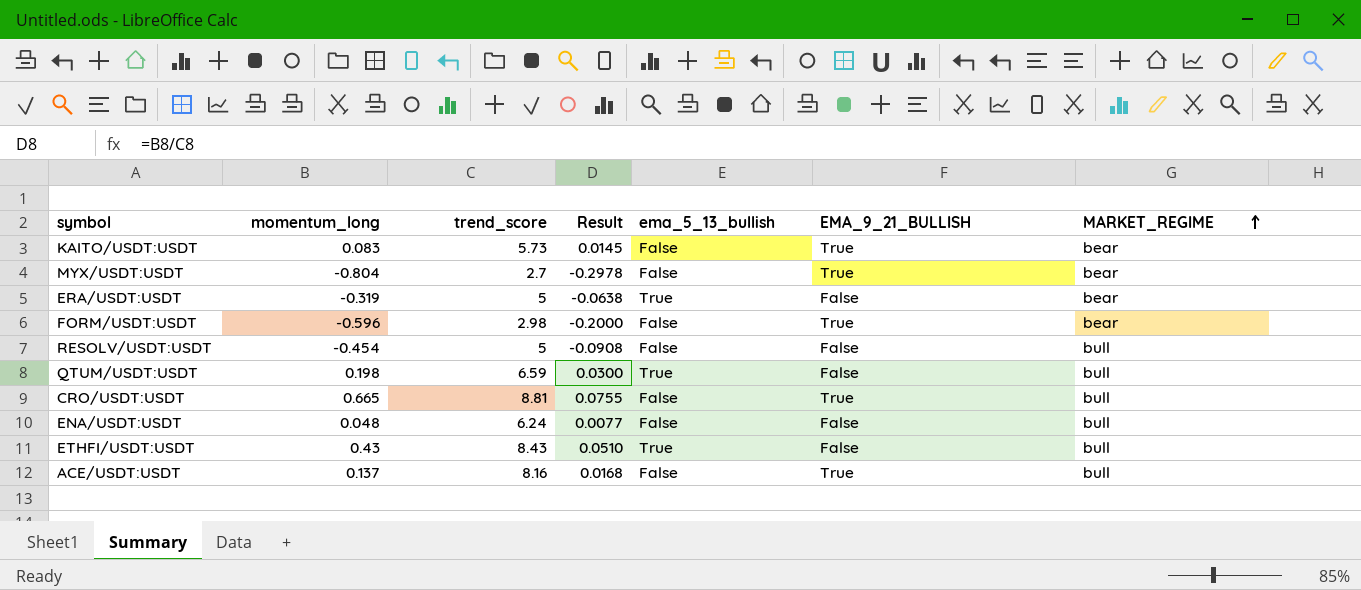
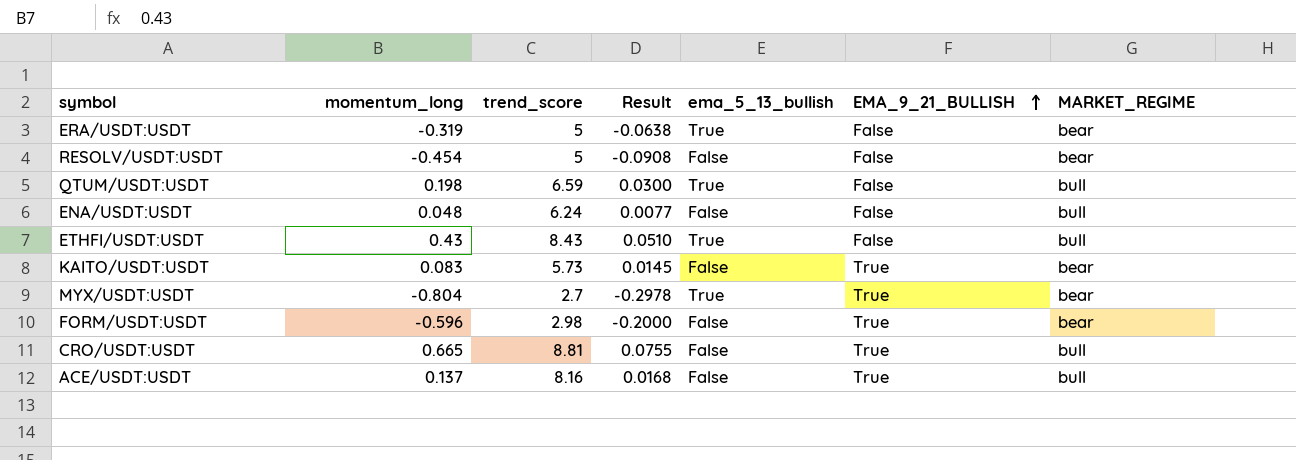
row order: MARKET_REGIME ascending -> EMA_9_21_BULLISH ascending
RESOLV/USDT:USDT | MARKET_REGIME: bull -> bear
MYX/USDT:USDT | ema_5_13_bullish: False -> True

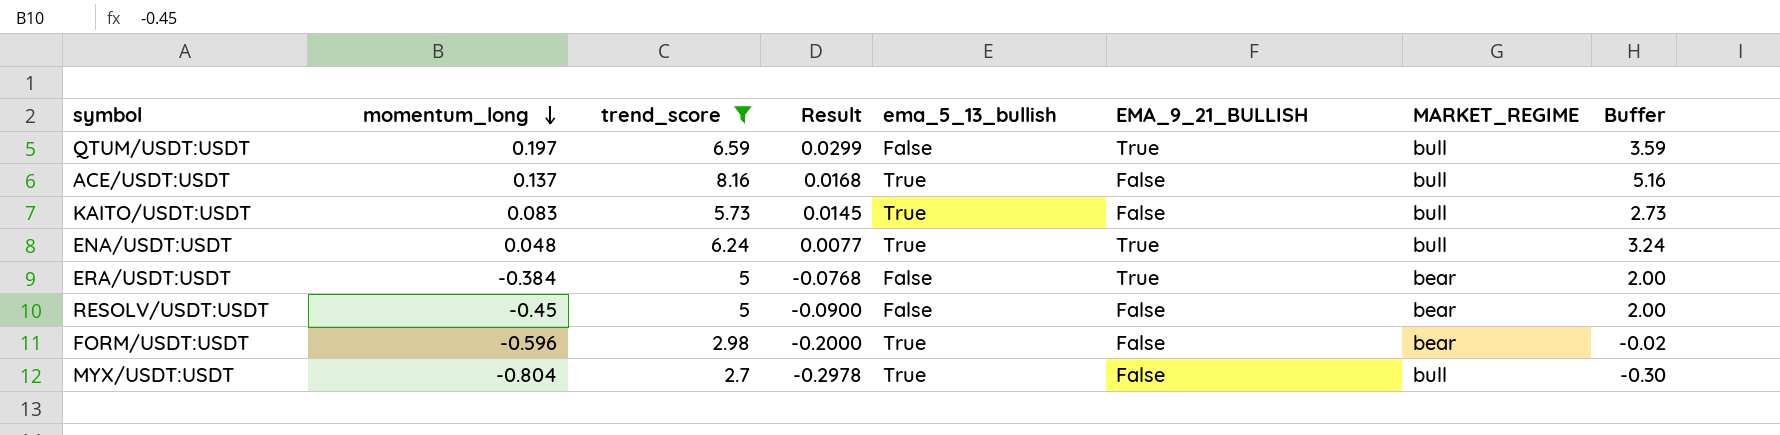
filter: none -> trend_score <= 8.16
row order: EMA_9_21_BULLISH ascending -> momentum_long descending
column Buffer | formula: none -> [trend_score] - 3
QTUM/USDT:USDT | momentum_long: 0.198 -> 0.197
QTUM/USDT:USDT | Result: 0.0300 -> 0.0299
QTUM/USDT:USDT | ema_5_13_bullish: True -> False
QTUM/USDT:USDT | EMA_9_21_BULLISH: False -> True
ACE/USDT:USDT | ema_5_13_bullish: False -> True
ACE/USDT:USDT | EMA_9_21_BULLISH: True -> False
KAITO/USDT:USDT | ema_5_13_bullish: False -> True
KAITO/USDT:USDT | EMA_9_21_BULLISH: True -> False
KAITO/USDT:USDT | MARKET_REGIME: bear -> bull
ENA/USDT:USDT | ema_5_13_bullish: False -> True
ENA/USDT:USDT | EMA_9_21_BULLISH: False -> True
ERA/USDT:USDT | momentum_long: -0.319 -> -0.384
ERA/USDT:USDT | Result: -0.0638 -> -0.0768
ERA/USDT:USDT | ema_5_13_bullish: True -> False
ERA/USDT:USDT | EMA_9_21_BULLISH: False -> True
RESOLV/USDT:USDT | momentum_long: -0.454 -> -0.45
RESOLV/USDT:USDT | Result: -0.0908 -> -0.0900
FORM/USDT:USDT | ema_5_13_bullish: False -> True
FORM/USDT:USDT | EMA_9_21_BULLISH: True -> False
MYX/USDT:USDT | EMA_9_21_BULLISH: True -> False
MYX/USDT:USDT | MARKET_REGIME: bear -> bull

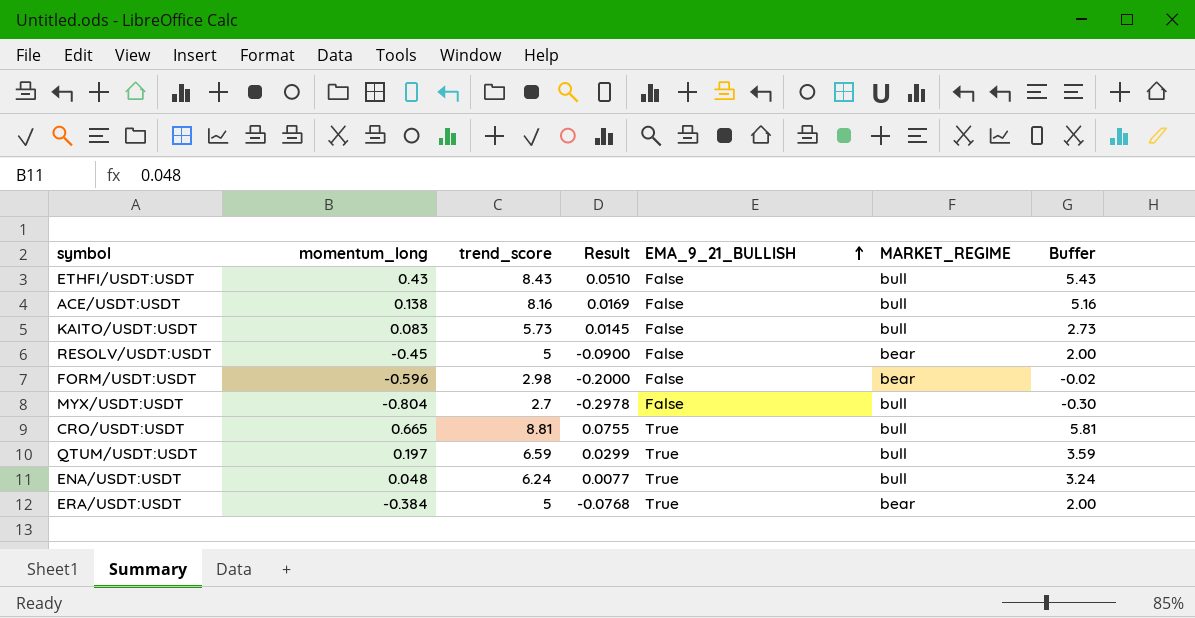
filter: trend_score <= 8.16 -> none
row order: momentum_long descending -> EMA_9_21_BULLISH ascending
column ema_5_13_bullish | position: 5 -> none
ACE/USDT:USDT | momentum_long: 0.137 -> 0.138
ACE/USDT:USDT | Result: 0.0168 -> 0.0169

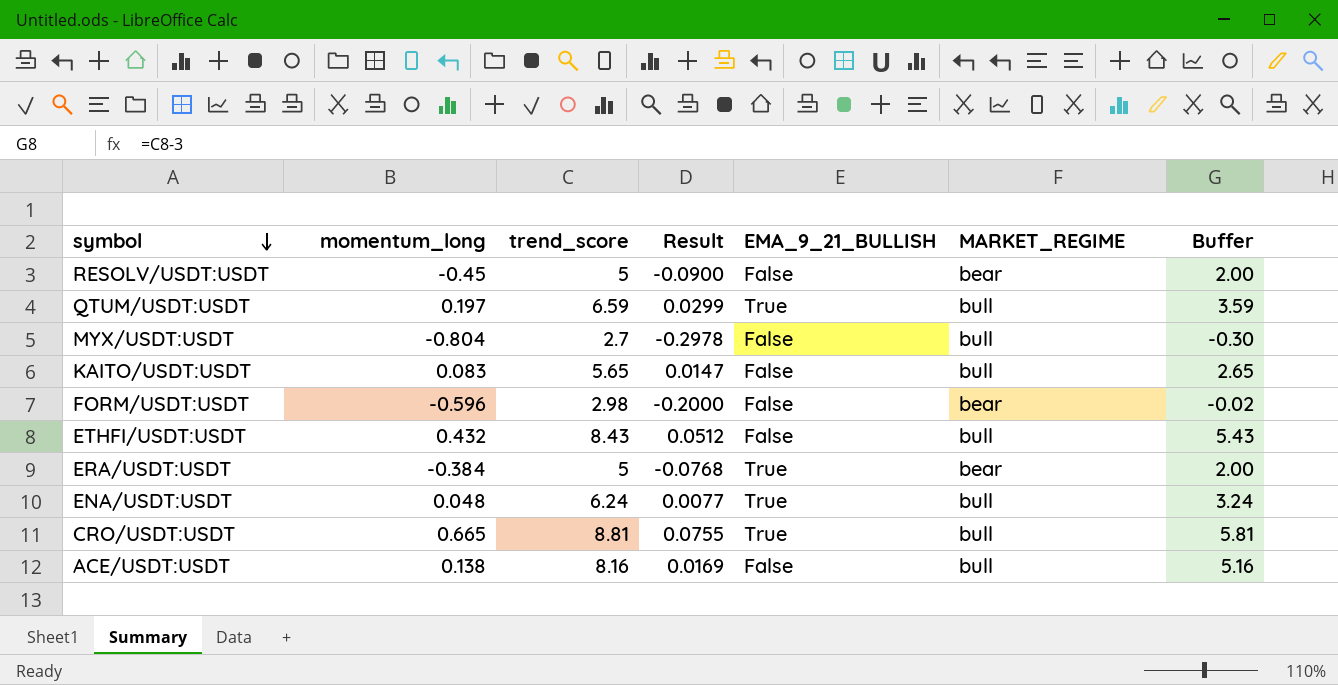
row order: EMA_9_21_BULLISH ascending -> symbol descending
KAITO/USDT:USDT | trend_score: 5.73 -> 5.65
KAITO/USDT:USDT | Result: 0.0145 -> 0.0147
KAITO/USDT:USDT | Buffer: 2.73 -> 2.65
ETHFI/USDT:USDT | momentum_long: 0.43 -> 0.432
ETHFI/USDT:USDT | Result: 0.0510 -> 0.0512

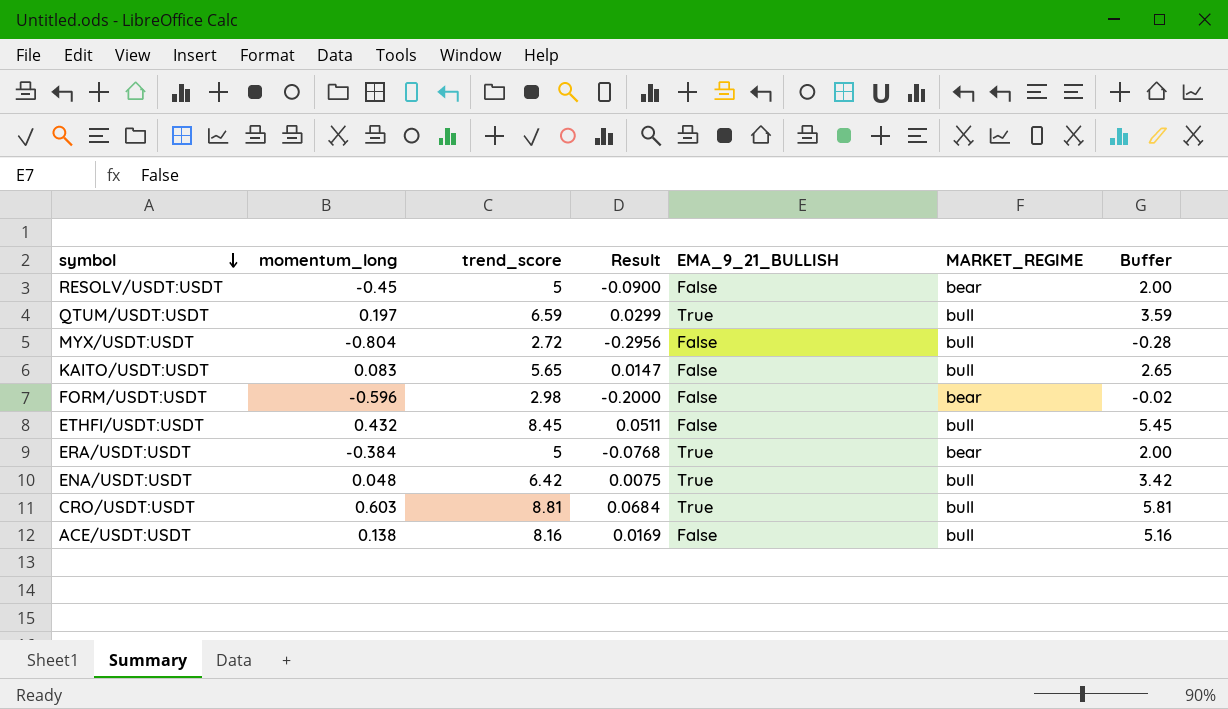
MYX/USDT:USDT | trend_score: 2.7 -> 2.72
MYX/USDT:USDT | Result: -0.2978 -> -0.2956
MYX/USDT:USDT | Buffer: -0.30 -> -0.28
ETHFI/USDT:USDT | trend_score: 8.43 -> 8.45
ETHFI/USDT:USDT | Result: 0.0512 -> 0.0511
ETHFI/USDT:USDT | Buffer: 5.43 -> 5.45
ENA/USDT:USDT | trend_score: 6.24 -> 6.42
ENA/USDT:USDT | Result: 0.0077 -> 0.0075
ENA/USDT:USDT | Buffer: 3.24 -> 3.42
CRO/USDT:USDT | momentum_long: 0.665 -> 0.603
CRO/USDT:USDT | Result: 0.0755 -> 0.0684

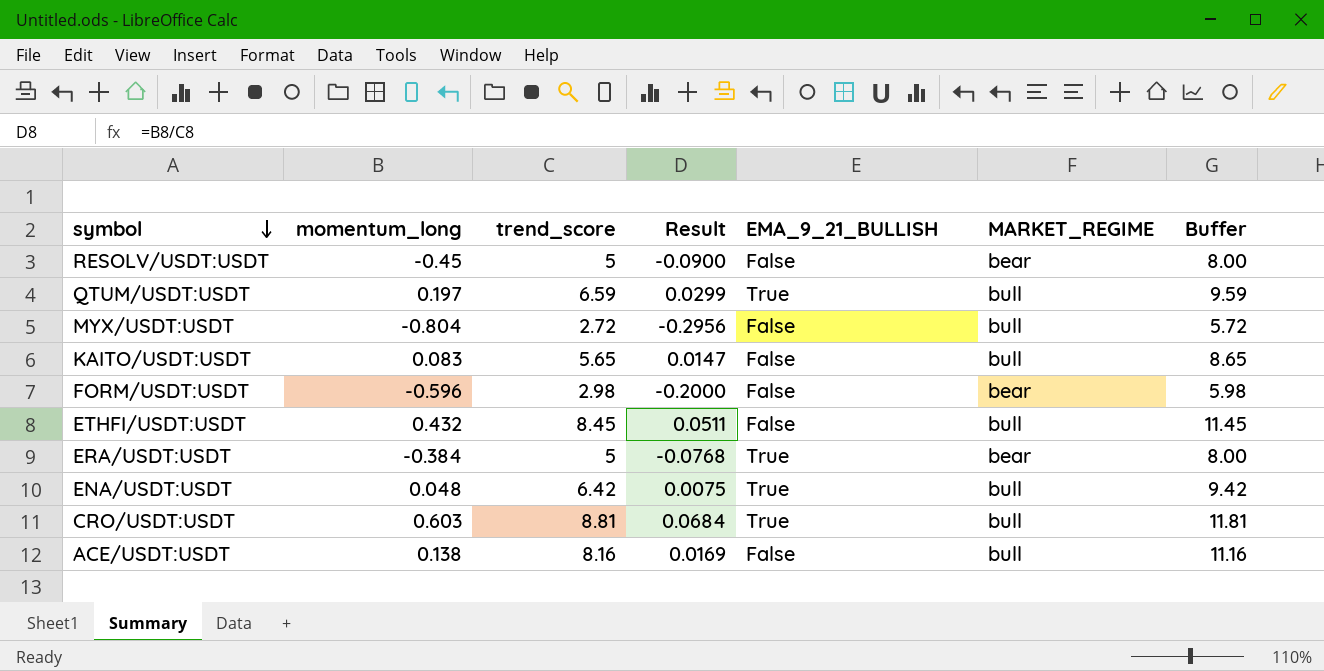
column Buffer | formula: [trend_score] - 3 -> [trend_score] + 3

